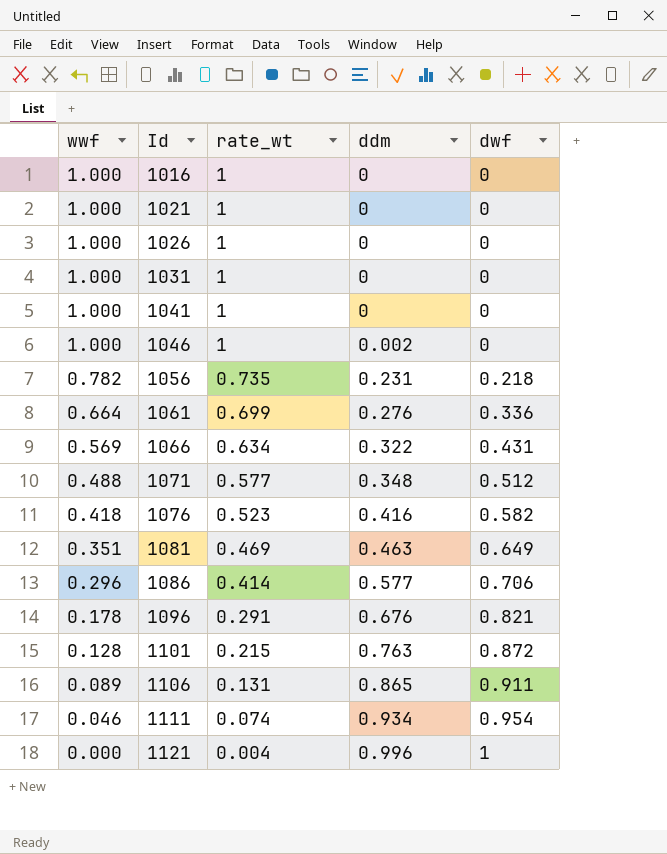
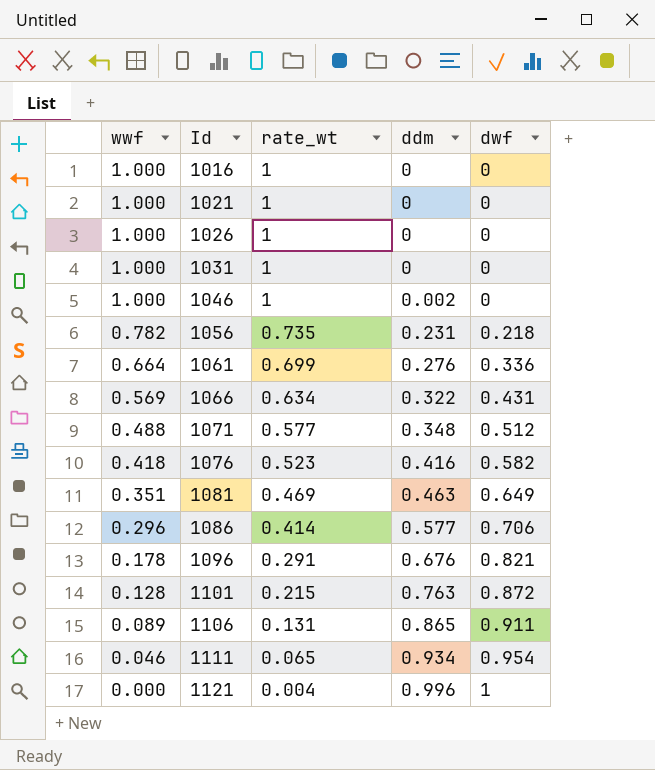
row 1041: 1.000 | 1 | 0 | 0 -> none
1111 | rate_wt: 0.074 -> 0.065

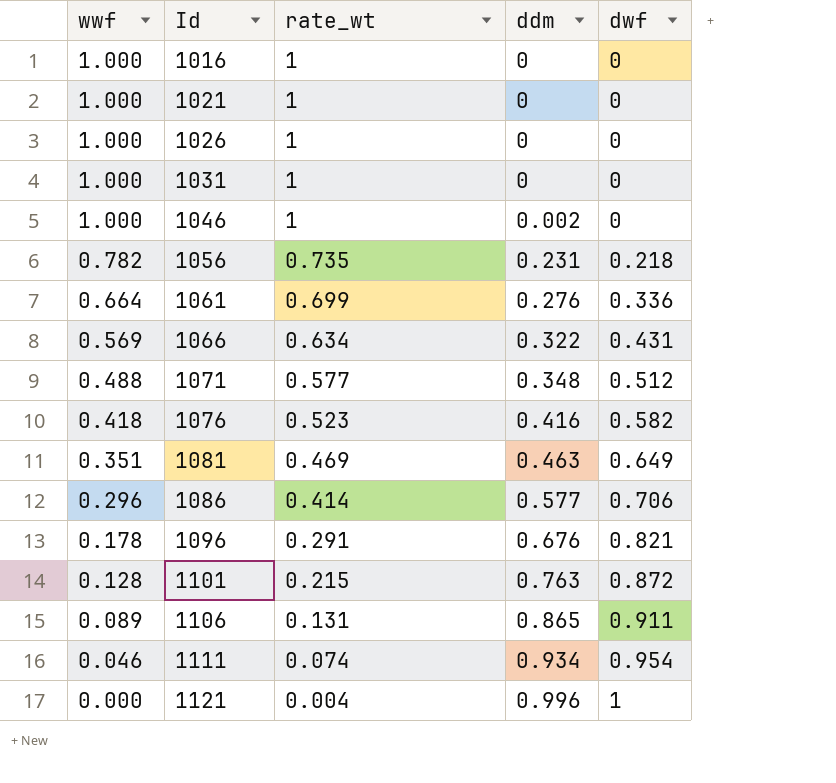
1111 | rate_wt: 0.065 -> 0.074

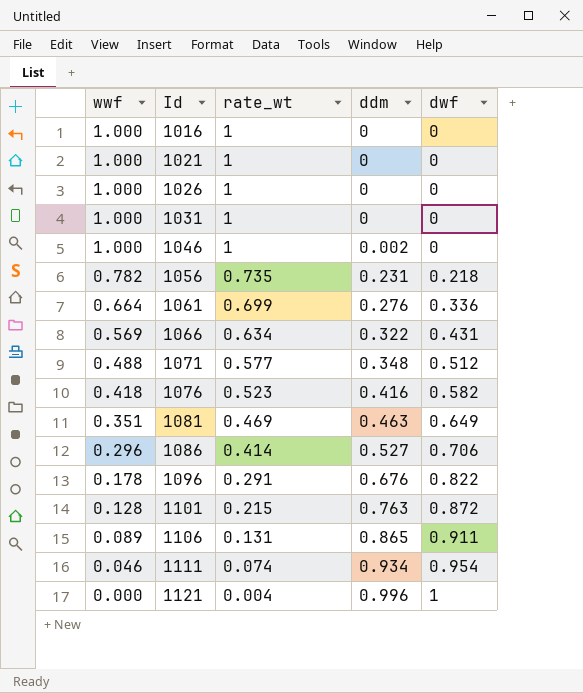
1086 | ddm: 0.577 -> 0.527
1096 | dwf: 0.821 -> 0.822

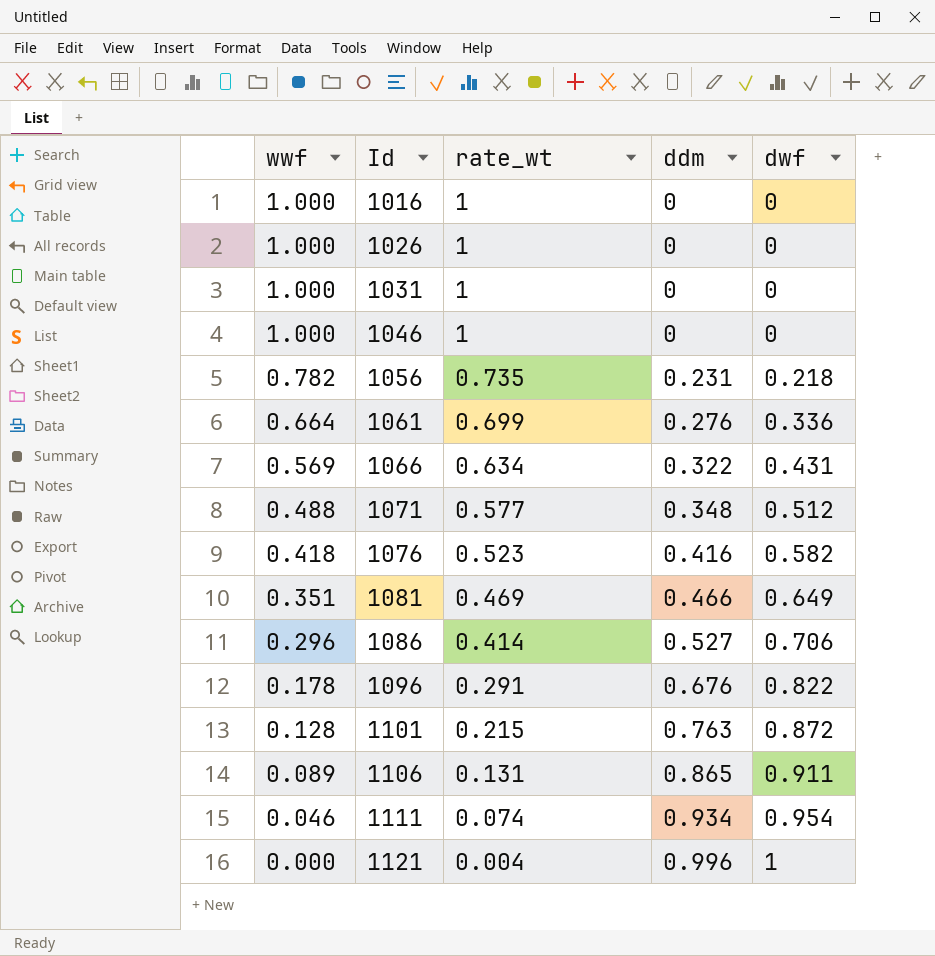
row 1021: 1.000 | 1 | 0 | 0 -> none
1046 | ddm: 0.002 -> 0
1081 | ddm: 0.463 -> 0.466

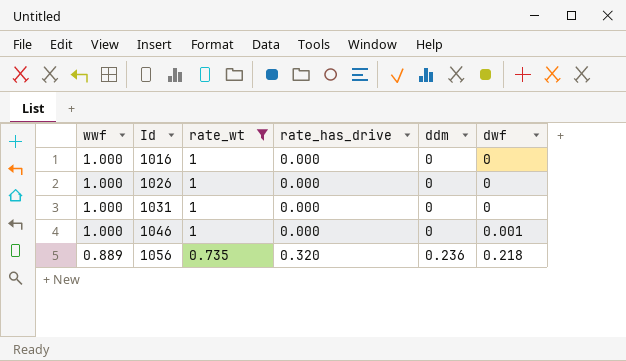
filter: none -> rate_wt >= 0.735
column rate_has_drive | position: none -> 4
1046 | dwf: 0 -> 0.001
1056 | wwf: 0.782 -> 0.889
1056 | ddm: 0.231 -> 0.236

